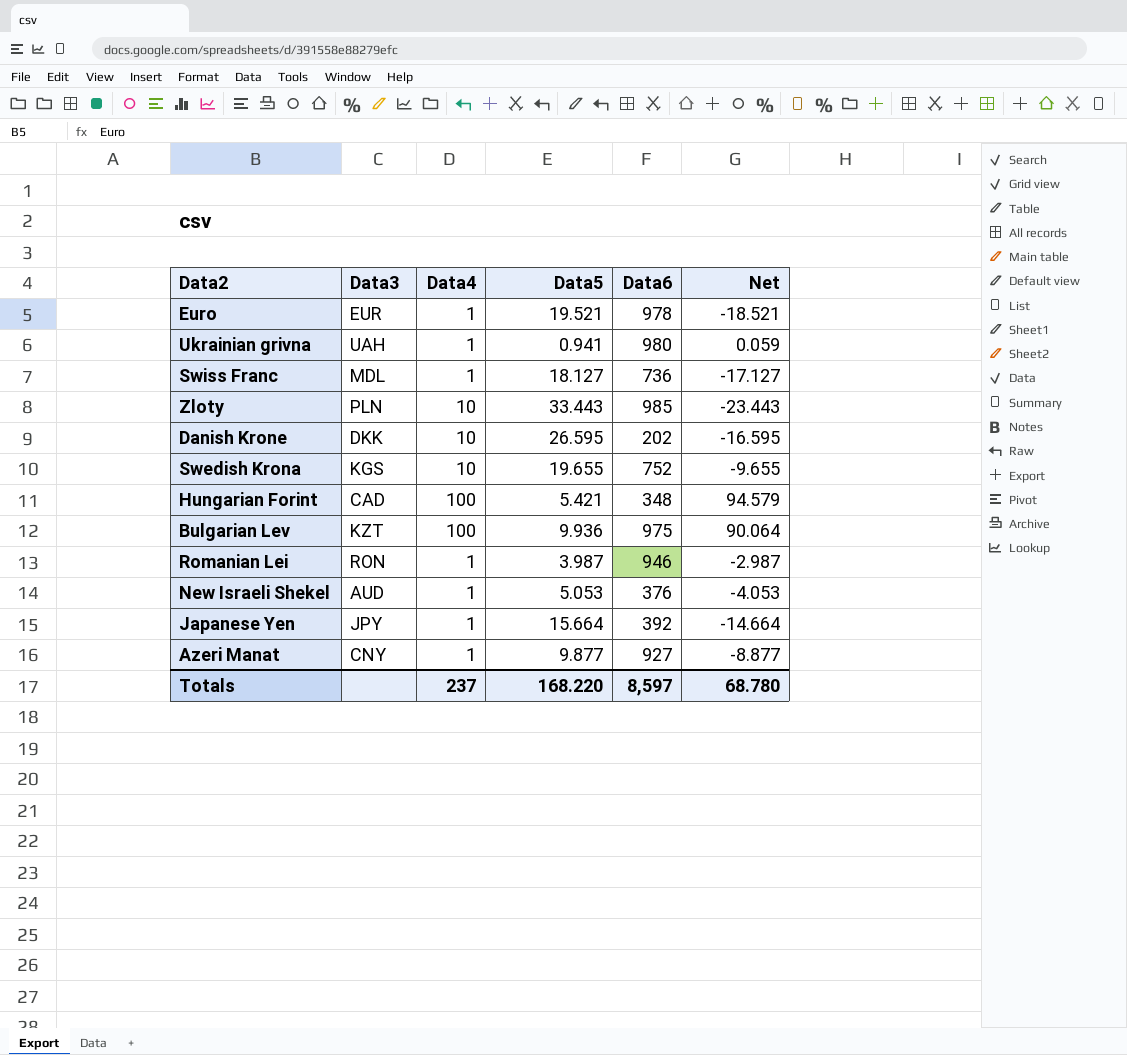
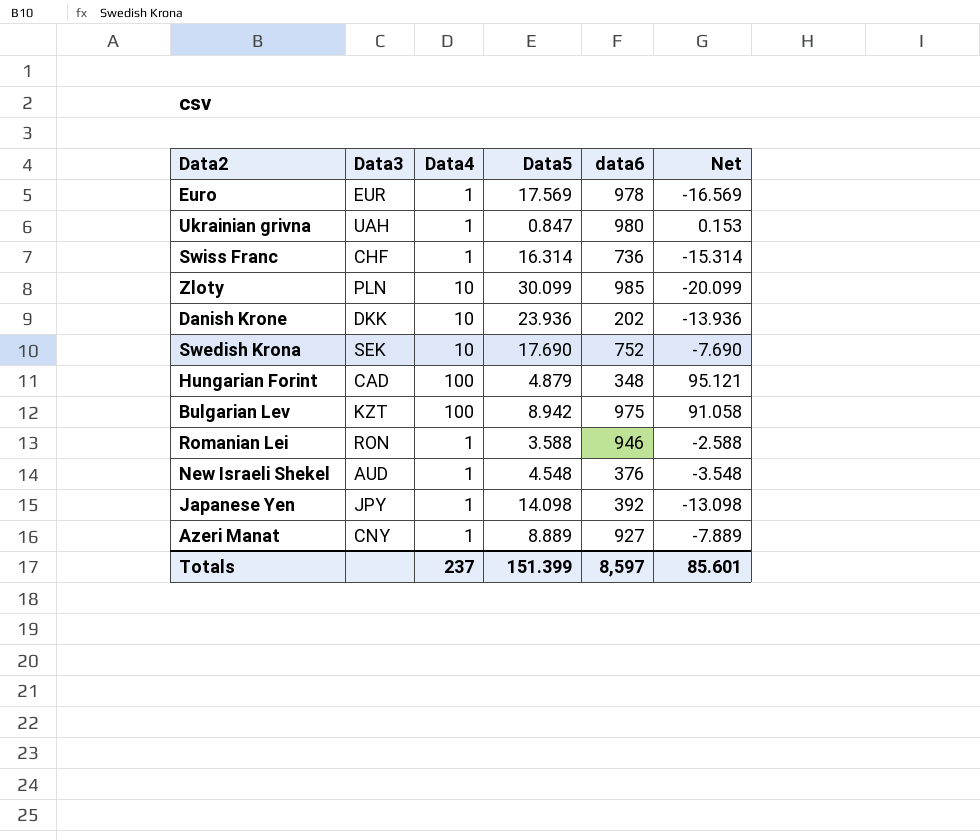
column name: Data6 -> data6
Euro | Data5: 19.521 -> 17.569
Euro | Net: -18.521 -> -16.569
Ukrainian grivna | Data5: 0.941 -> 0.847
Ukrainian grivna | Net: 0.059 -> 0.153
Swiss Franc | Data3: MDL -> CHF
Swiss Franc | Data5: 18.127 -> 16.314
Swiss Franc | Net: -17.127 -> -15.314
Zloty | Data5: 33.443 -> 30.099
Zloty | Net: -23.443 -> -20.099
Danish Krone | Data5: 26.595 -> 23.936
Danish Krone | Net: -16.595 -> -13.936
Swedish Krona | Data3: KGS -> SEK
Swedish Krona | Data5: 19.655 -> 17.690
Swedish Krona | Net: -9.655 -> -7.690
Hungarian Forint | Data5: 5.421 -> 4.879
Hungarian Forint | Net: 94.579 -> 95.121
Bulgarian Lev | Data5: 9.936 -> 8.942
Bulgarian Lev | Net: 90.064 -> 91.058
Romanian Lei | Data5: 3.987 -> 3.588
Romanian Lei | Net: -2.987 -> -2.588
New Israeli Shekel | Data5: 5.053 -> 4.548
New Israeli Shekel | Net: -4.053 -> -3.548
Japanese Yen | Data5: 15.664 -> 14.098
Japanese Yen | Net: -14.664 -> -13.098
Azeri Manat | Data5: 9.877 -> 8.889
Azeri Manat | Net: -8.877 -> -7.889
Totals | Data5: 168.220 -> 151.399
Totals | Net: 68.780 -> 85.601

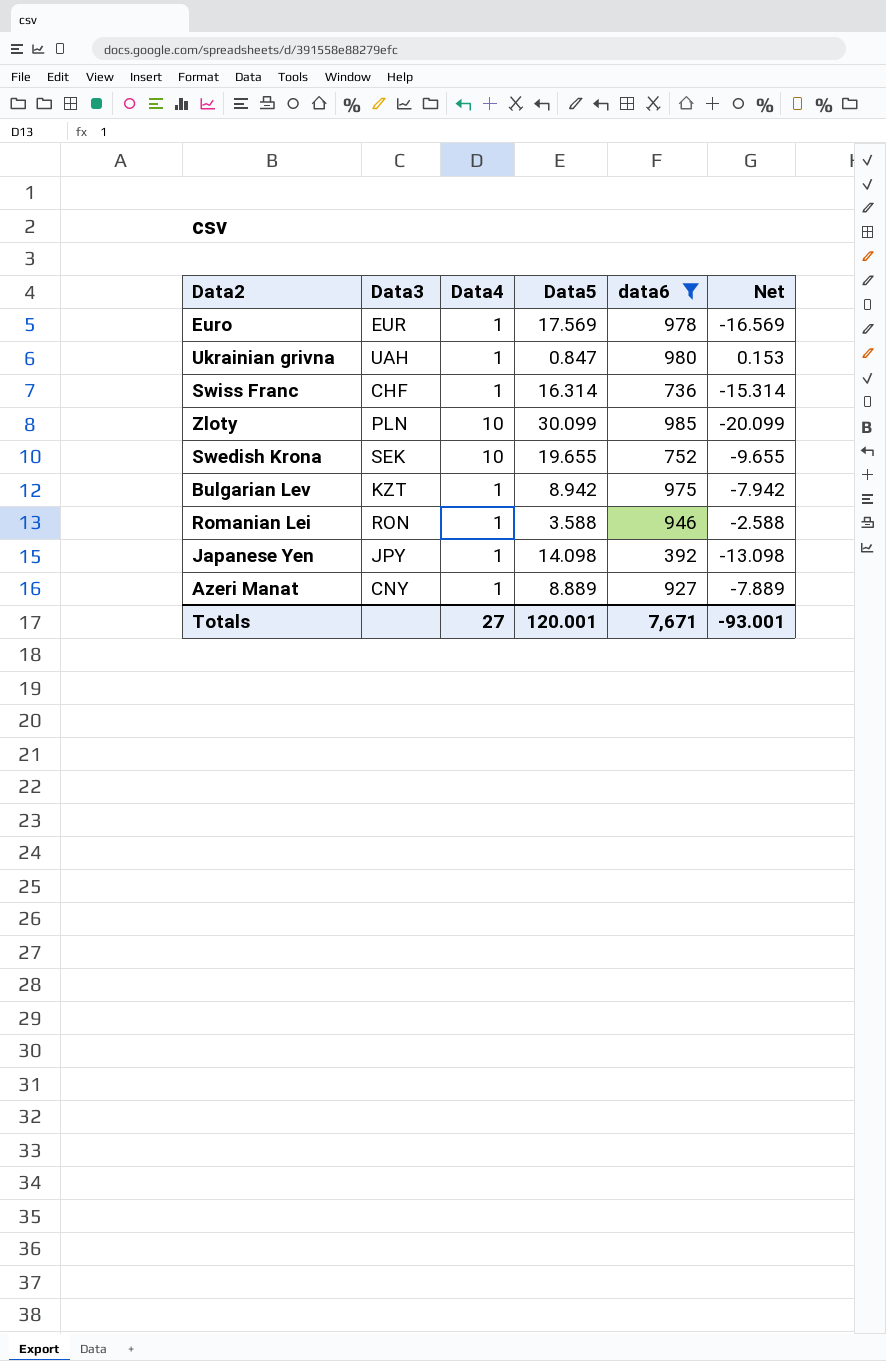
filter: none -> data6 >= 392
Swedish Krona | Data5: 17.690 -> 19.655
Swedish Krona | Net: -7.690 -> -9.655
Bulgarian Lev | Data4: 100 -> 1
Bulgarian Lev | Net: 91.058 -> -7.942
Totals | Data4: 237 -> 27
Totals | Data5: 151.399 -> 120.001
Totals | data6: 8,597 -> 7,671
Totals | Net: 85.601 -> -93.001

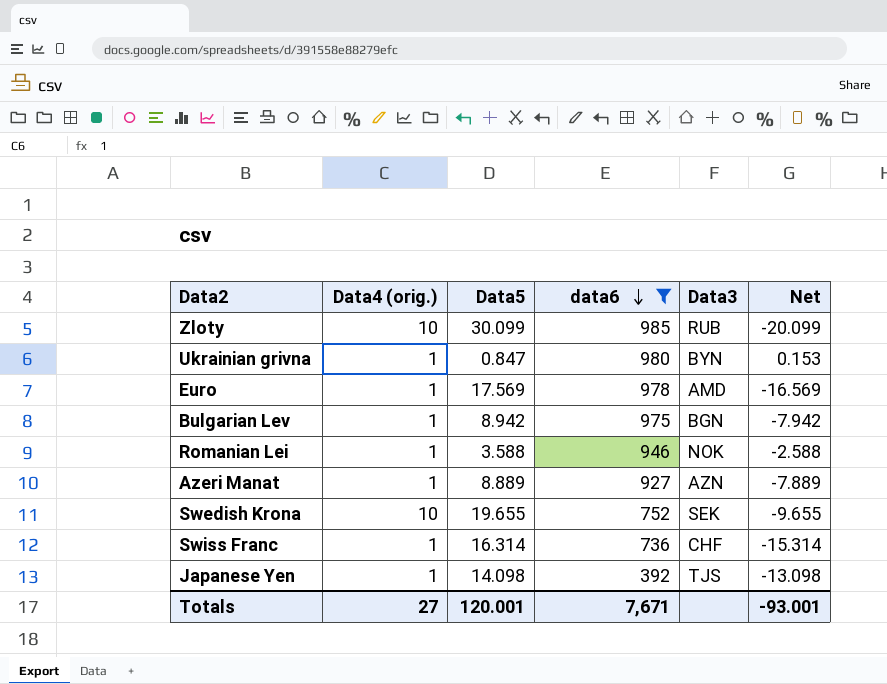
row order: none -> data6 descending
column name: Data4 -> Data4 (orig.)
column Data3 | position: 2 -> 5
Zloty | Data3: PLN -> RUB
Ukrainian grivna | Data3: UAH -> BYN
Euro | Data3: EUR -> AMD
Bulgarian Lev | Data3: KZT -> BGN
Romanian Lei | Data3: RON -> NOK
Azeri Manat | Data3: CNY -> AZN
Japanese Yen | Data3: JPY -> TJS

